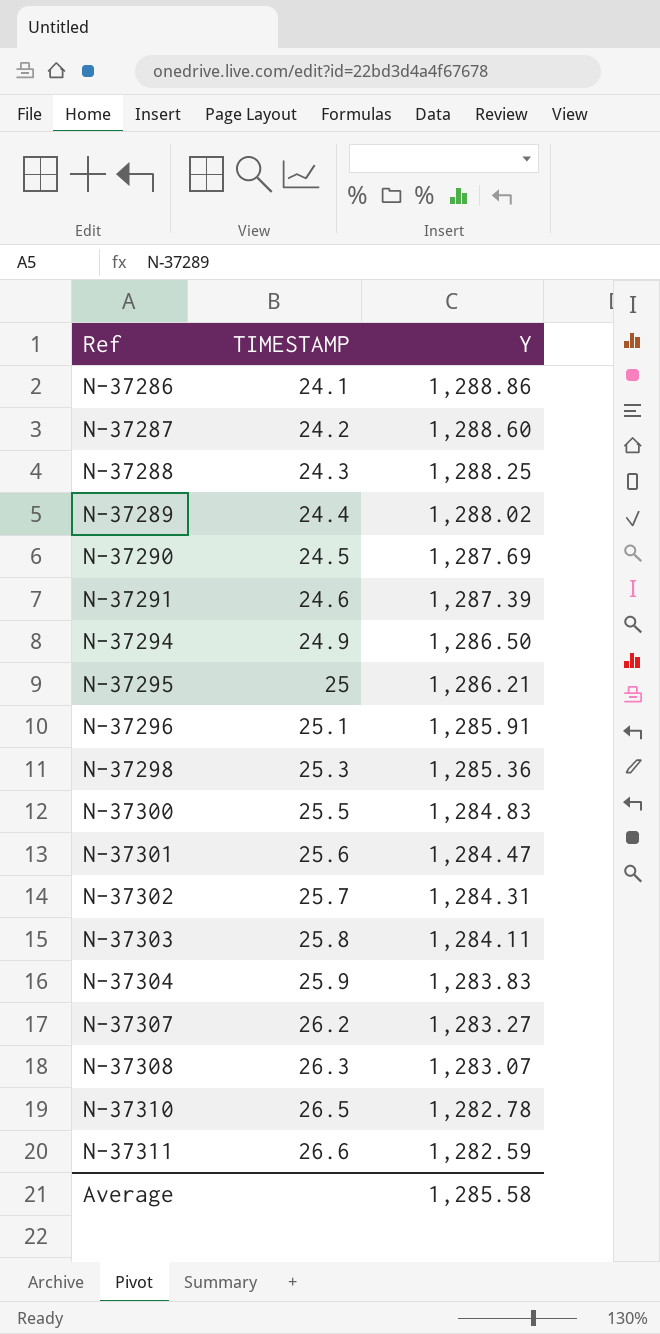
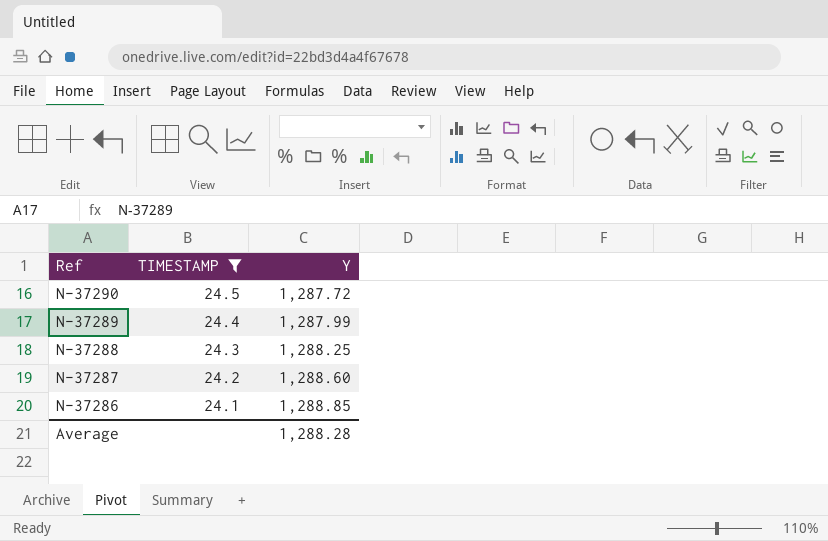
filter: none -> TIMESTAMP <= 24.5
row order: Ref ascending -> Ref descending
N-37290 | Y: 1,287.69 -> 1,287.72
N-37289 | Y: 1,288.02 -> 1,287.99
N-37286 | Y: 1,288.86 -> 1,288.85
Average | Y: 1,285.58 -> 1,288.28

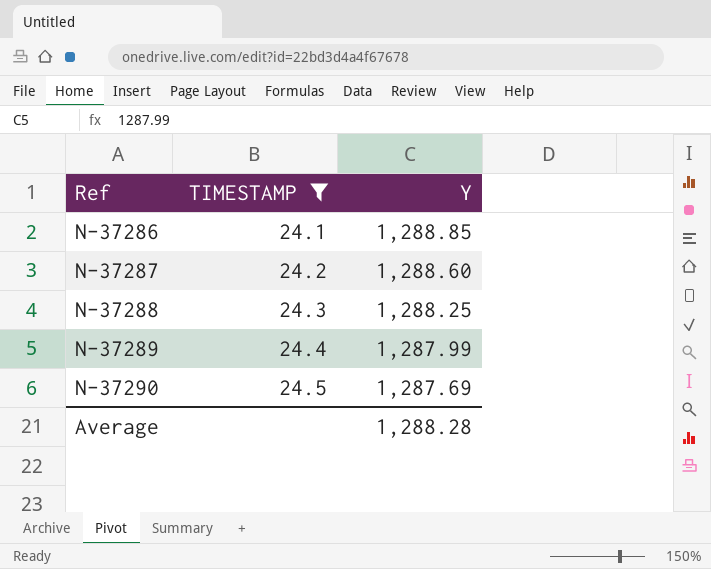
row order: Ref descending -> Ref ascending
N-37290 | Y: 1,287.72 -> 1,287.69

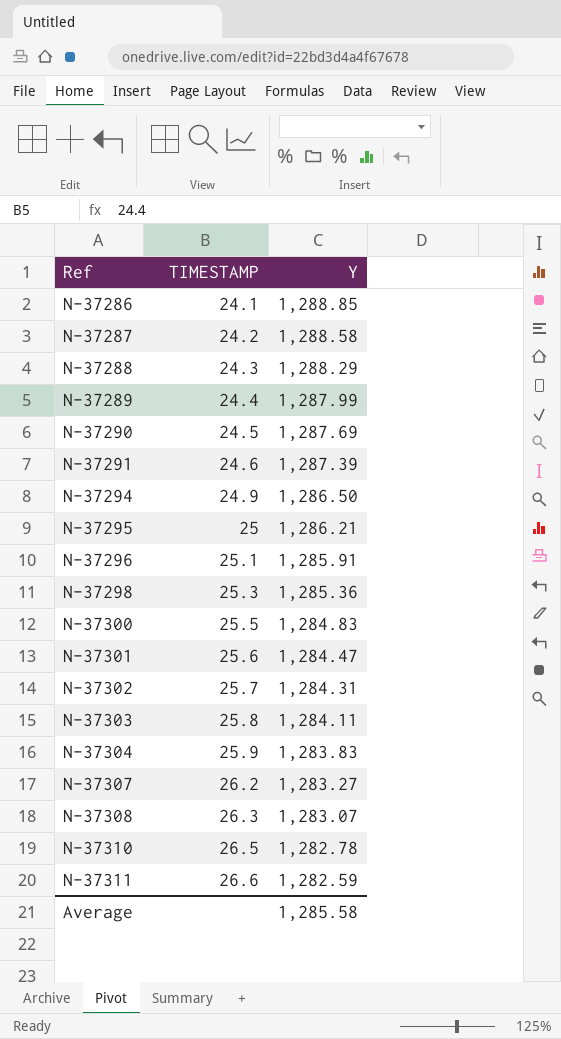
filter: TIMESTAMP <= 24.5 -> none
N-37287 | Y: 1,288.60 -> 1,288.58
N-37288 | Y: 1,288.25 -> 1,288.29
Average | Y: 1,288.28 -> 1,285.58

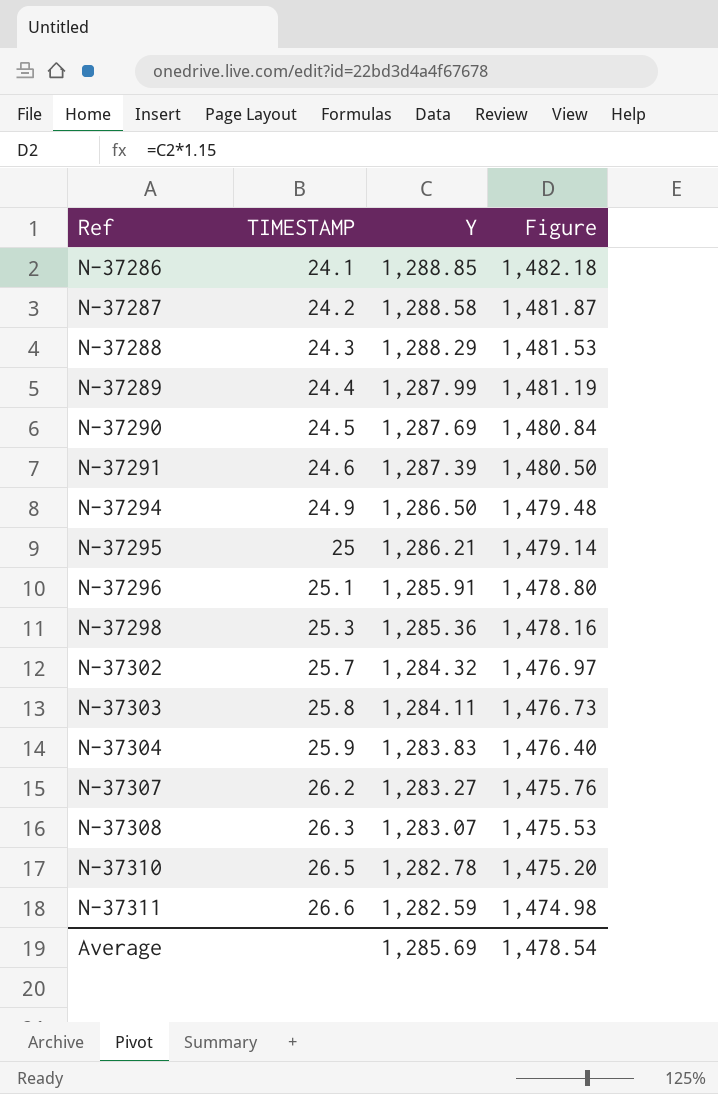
column Figure | formula: none -> [Y] * 1.15
row N-37300: 25.5 | 1,284.83 -> none
row N-37301: 25.6 | 1,284.47 -> none
N-37302 | Y: 1,284.31 -> 1,284.32
Average | Y: 1,285.58 -> 1,285.69

